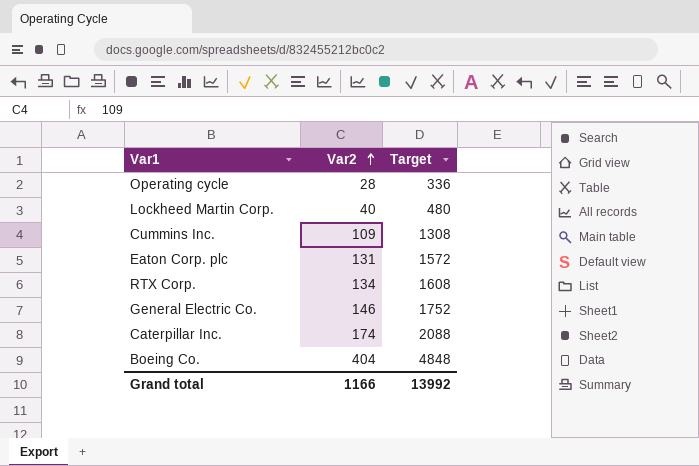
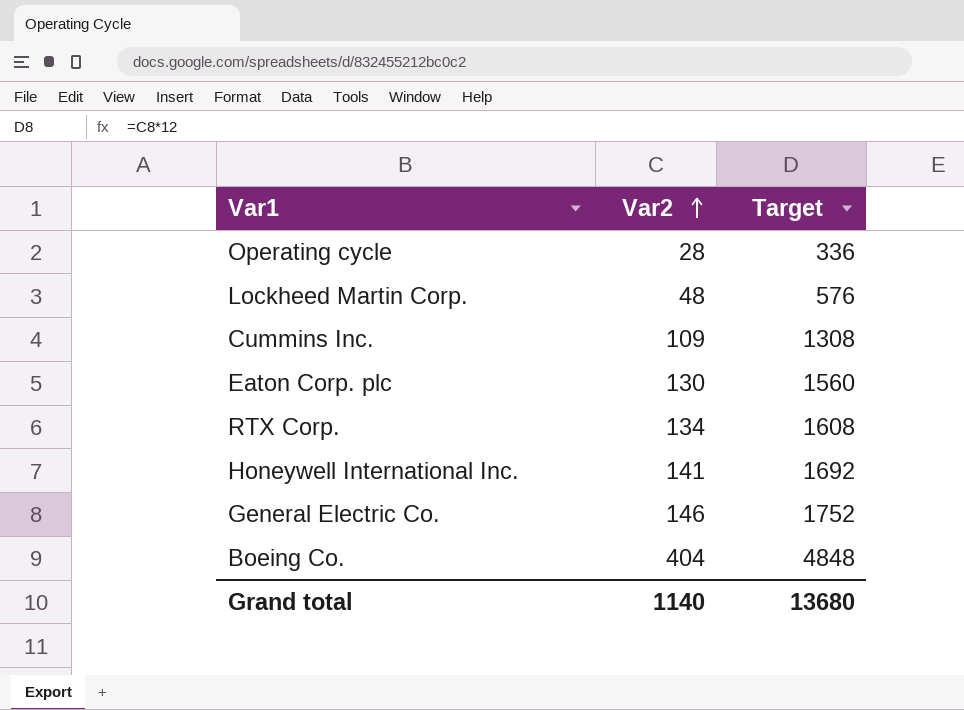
row Caterpillar Inc.: 174 | 2088 -> none
Lockheed Martin Corp. | Var2: 40 -> 48
Lockheed Martin Corp. | Target: 480 -> 576
Eaton Corp. plc | Var2: 131 -> 130
Eaton Corp. plc | Target: 1572 -> 1560
row Honeywell International Inc.: none -> 141 | 1692
Grand total | Var2: 1166 -> 1140
Grand total | Target: 13992 -> 13680

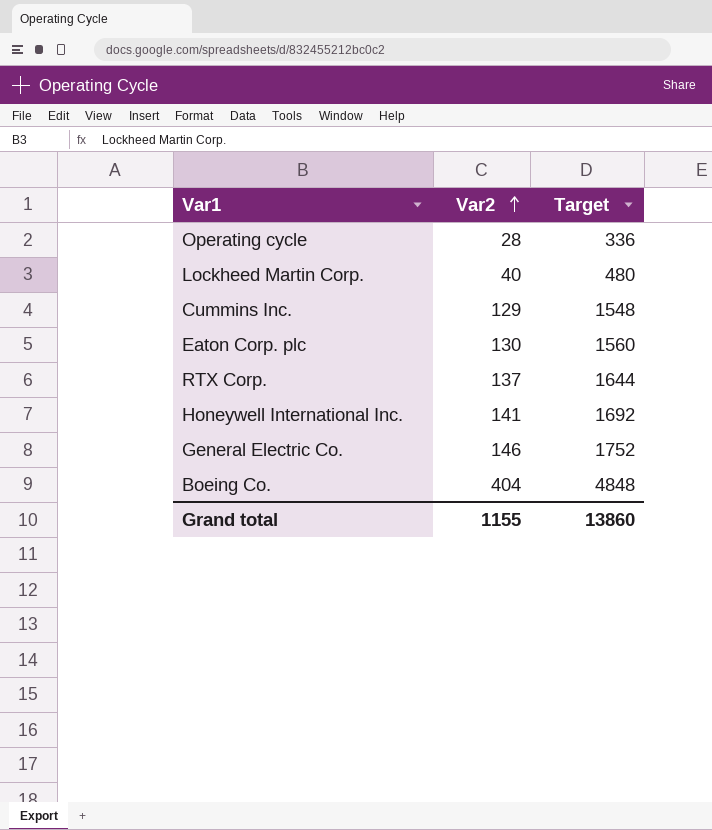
Lockheed Martin Corp. | Var2: 48 -> 40
Lockheed Martin Corp. | Target: 576 -> 480
Cummins Inc. | Var2: 109 -> 129
Cummins Inc. | Target: 1308 -> 1548
RTX Corp. | Var2: 134 -> 137
RTX Corp. | Target: 1608 -> 1644
Grand total | Var2: 1140 -> 1155
Grand total | Target: 13680 -> 13860

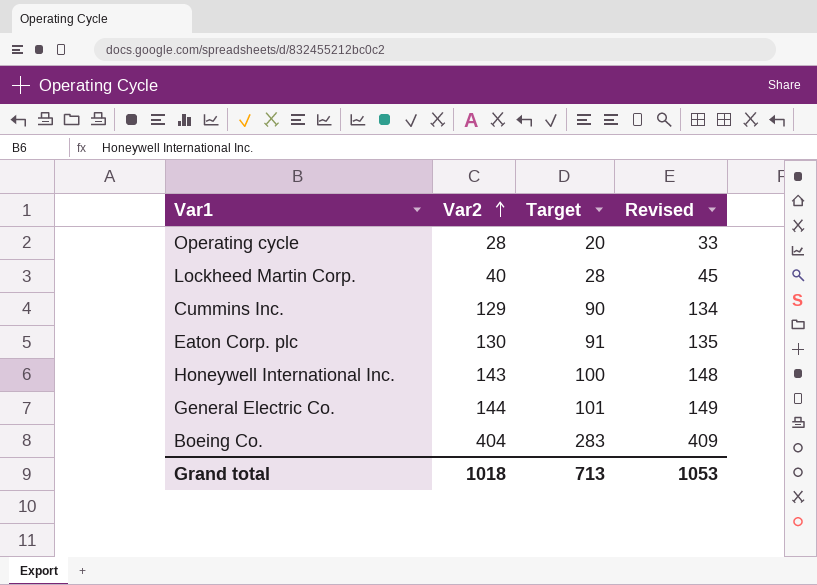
column Target | formula: [Var2] * 12 -> [Var2] * 0.7
column Revised | formula: none -> [Var2] + 5
row RTX Corp.: 137 | 1644 -> none
Honeywell International Inc. | Var2: 141 -> 143
General Electric Co. | Var2: 146 -> 144
Grand total | Var2: 1155 -> 1018
Grand total | Target: 13860 -> 713

